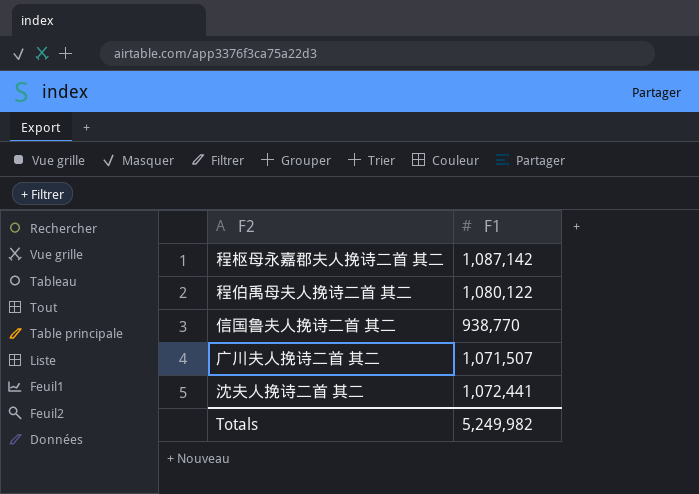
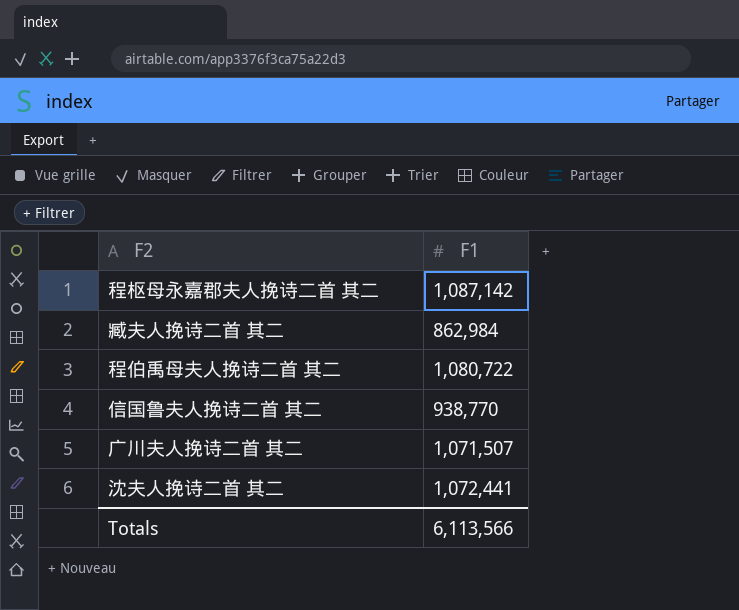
row 臧夫人挽诗二首 其二: none -> 862,984
程伯禹母夫人挽诗二首 其二 | F1: 1,080,122 -> 1,080,722
Totals | F1: 5,249,982 -> 6,113,566

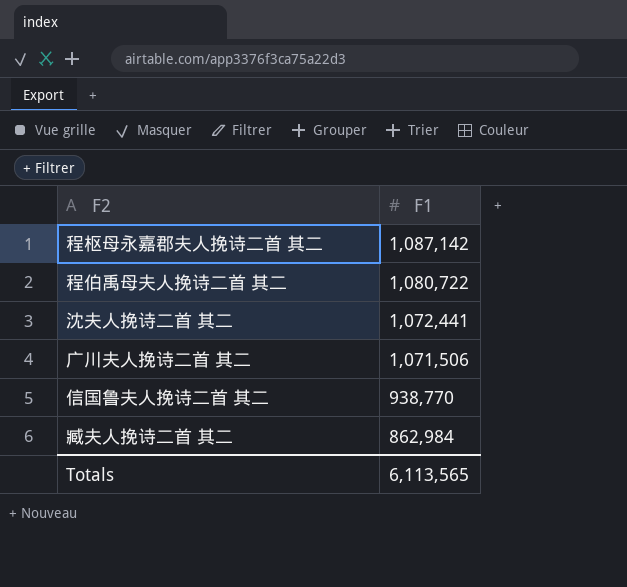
row order: none -> F1 descending
广川夫人挽诗二首 其二 | F1: 1,071,507 -> 1,071,506
Totals | F1: 6,113,566 -> 6,113,565

